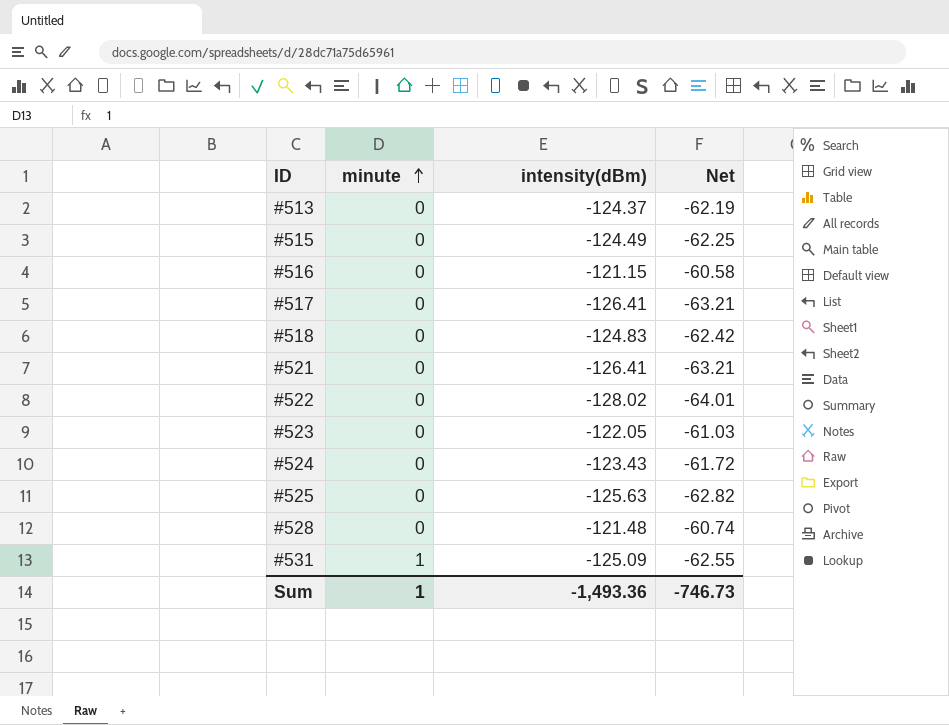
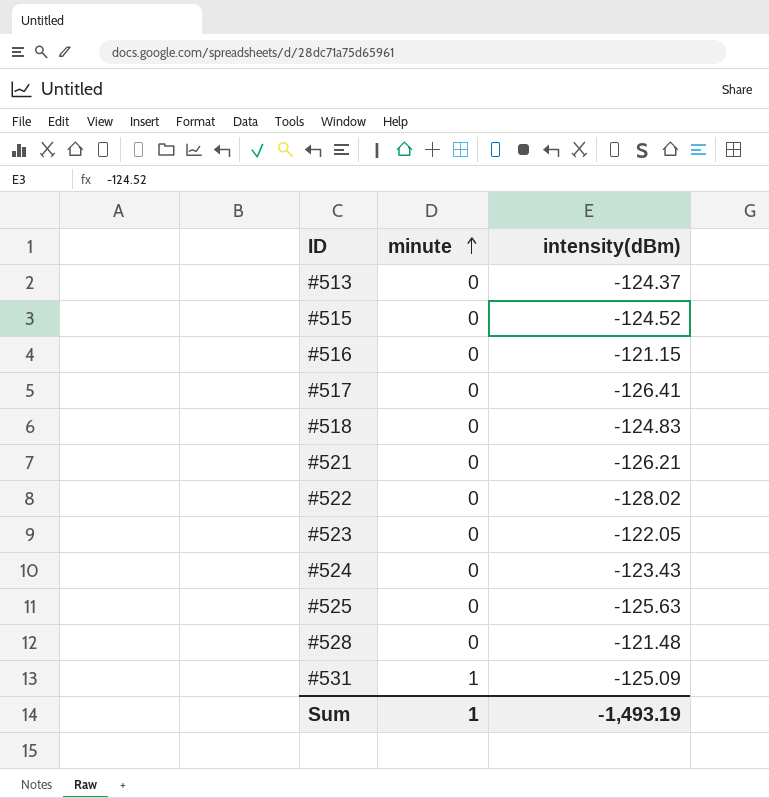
column Net | formula: [intensity(dBm)] * 0.5 -> none
#515 | intensity(dBm): -124.49 -> -124.52
#521 | intensity(dBm): -126.41 -> -126.21
Sum | intensity(dBm): -1,493.36 -> -1,493.19

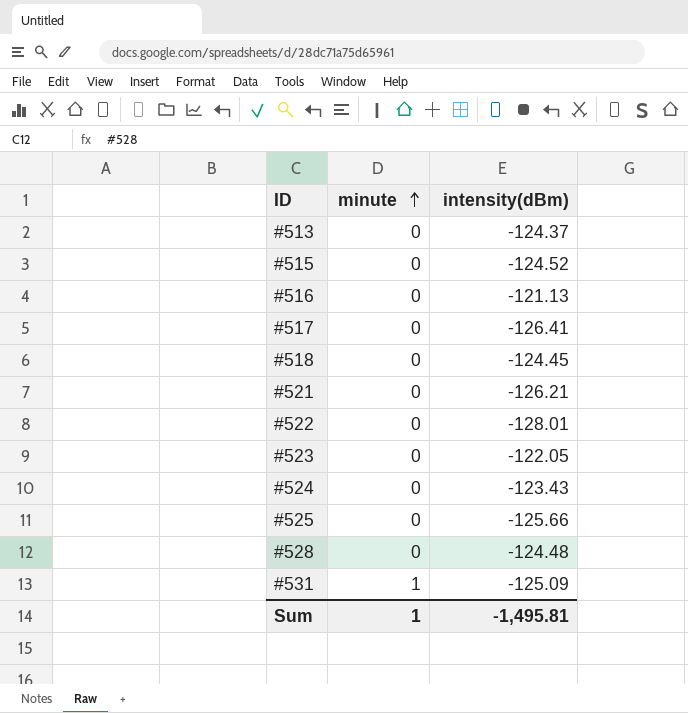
#516 | intensity(dBm): -121.15 -> -121.13
#518 | intensity(dBm): -124.83 -> -124.45
#522 | intensity(dBm): -128.02 -> -128.01
#525 | intensity(dBm): -125.63 -> -125.66
#528 | intensity(dBm): -121.48 -> -124.48
Sum | intensity(dBm): -1,493.19 -> -1,495.81

